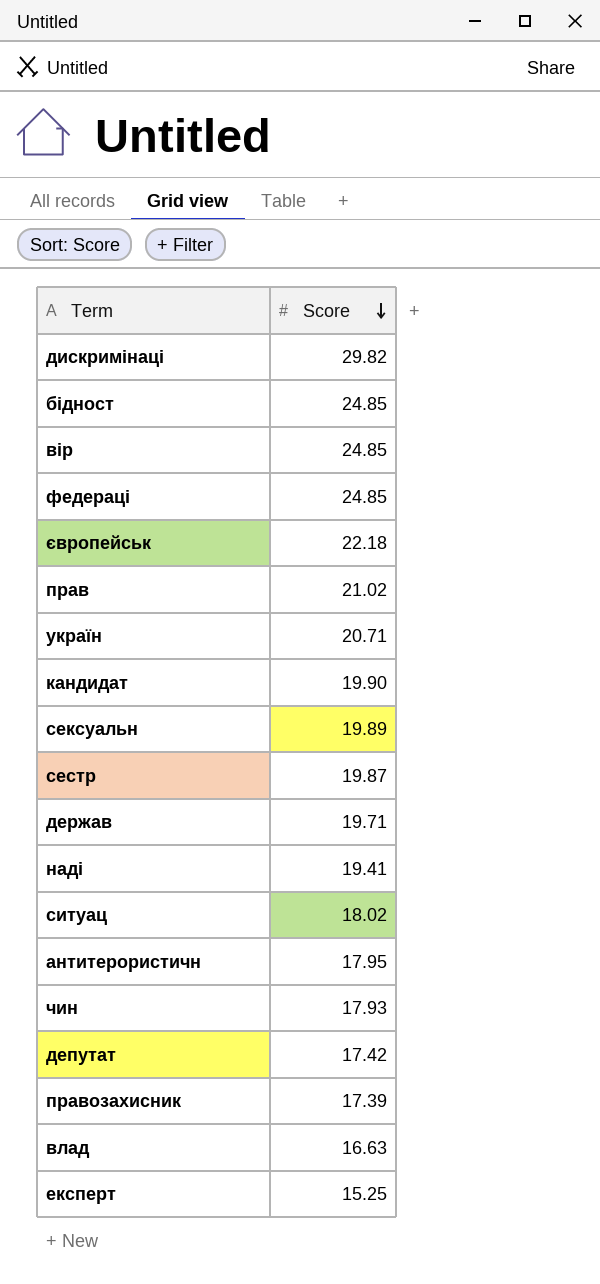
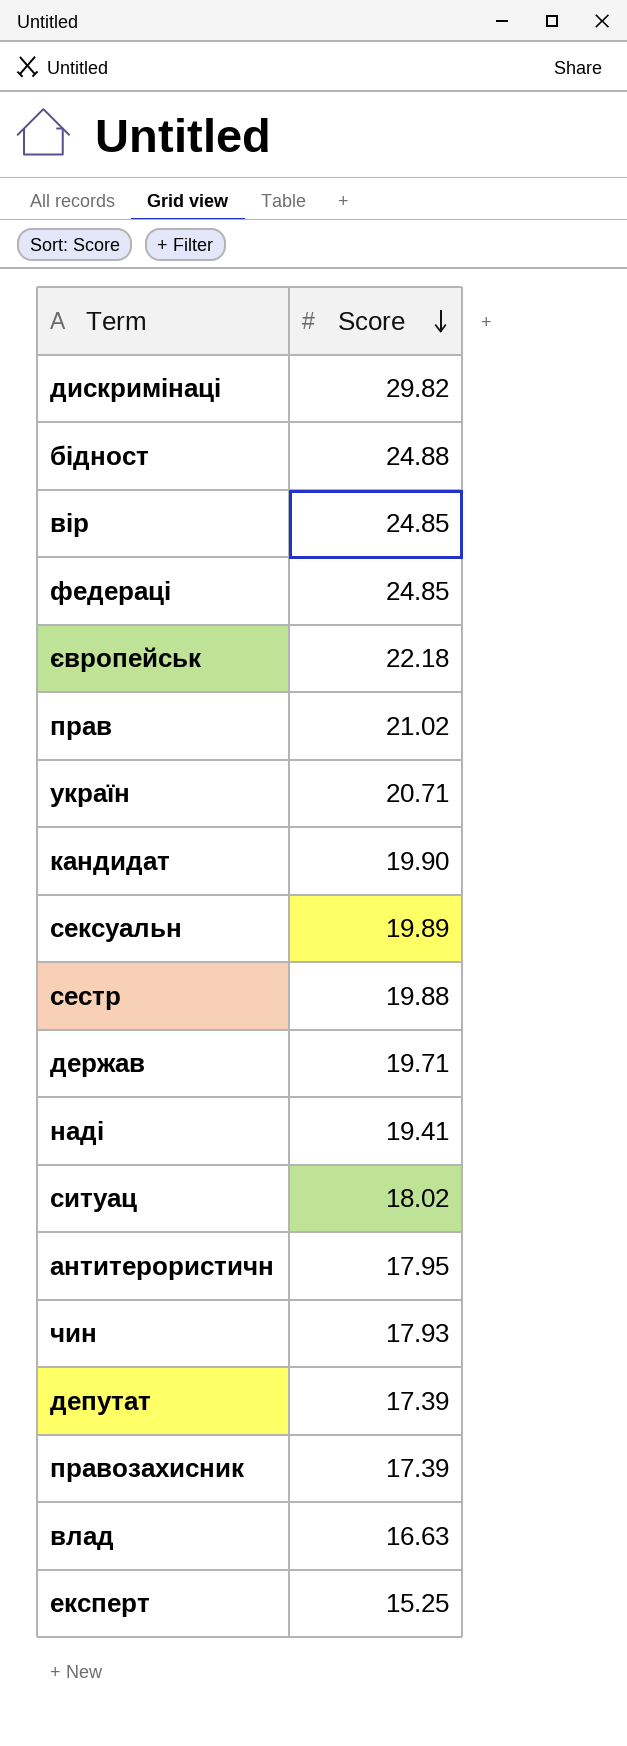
бідност | Score: 24.85 -> 24.88
сестр | Score: 19.87 -> 19.88
депутат | Score: 17.42 -> 17.39

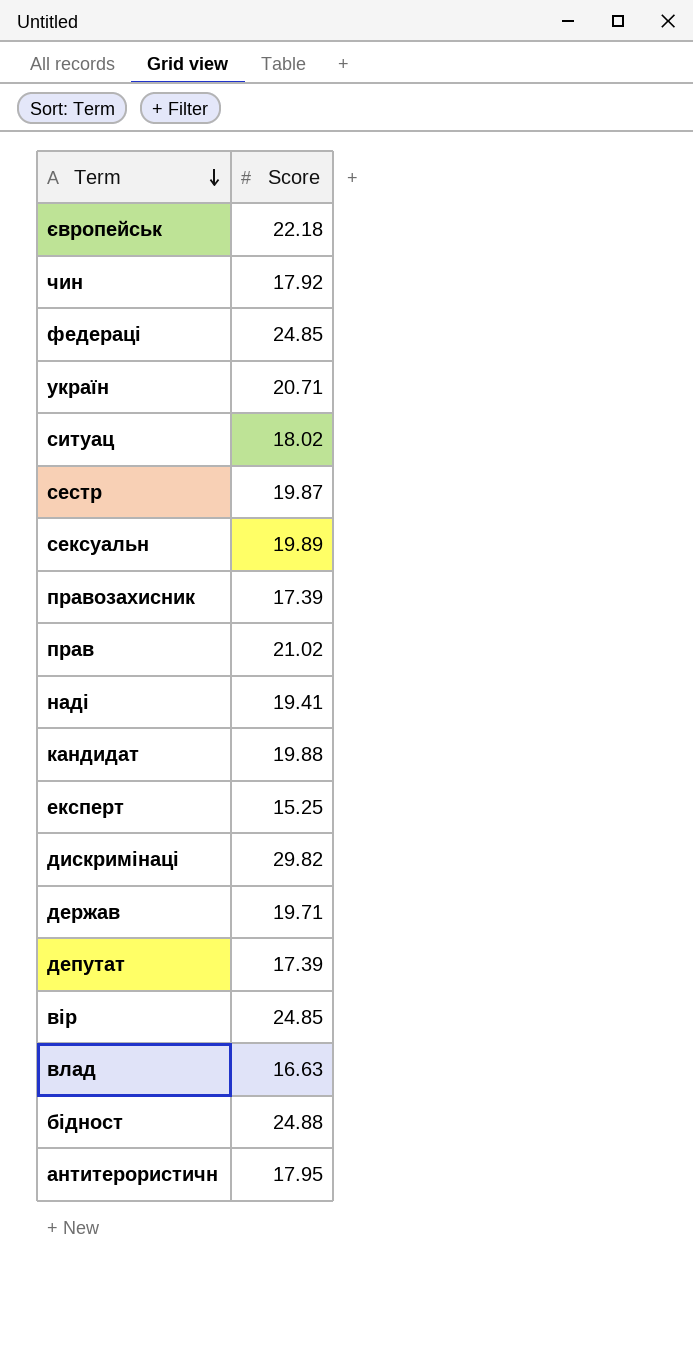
row order: Score descending -> Term descending
чин | Score: 17.93 -> 17.92
сестр | Score: 19.88 -> 19.87
кандидат | Score: 19.90 -> 19.88

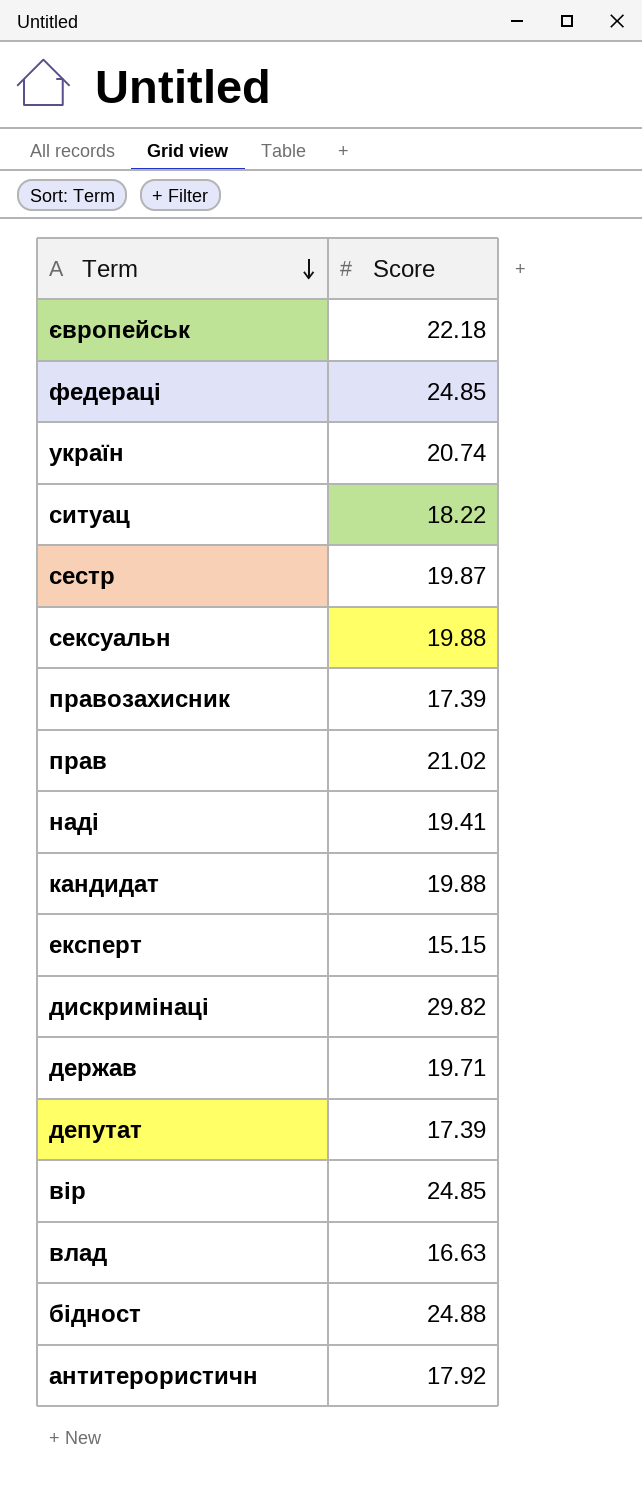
row чин: 17.92 -> none
україн | Score: 20.71 -> 20.74
ситуац | Score: 18.02 -> 18.22
сексуальн | Score: 19.89 -> 19.88
експерт | Score: 15.25 -> 15.15
антитерористичн | Score: 17.95 -> 17.92

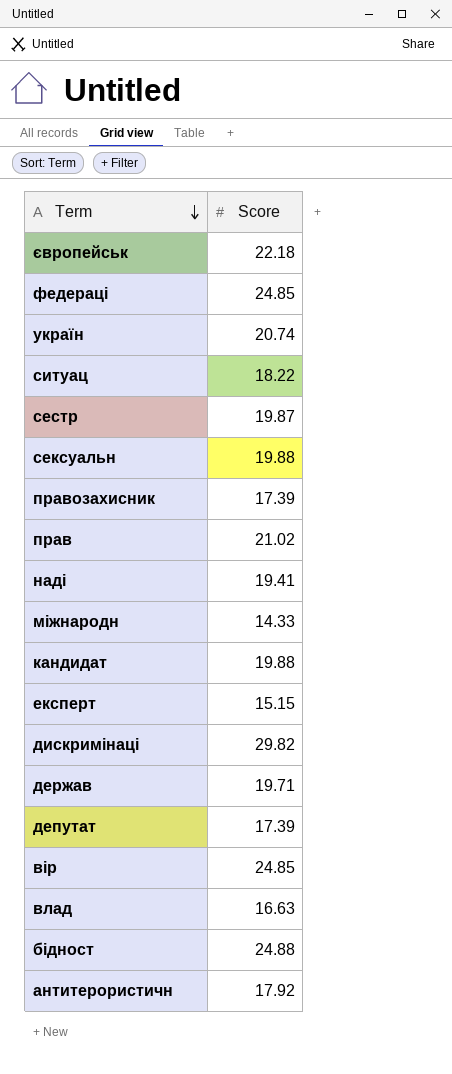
row міжнародн: none -> 14.33

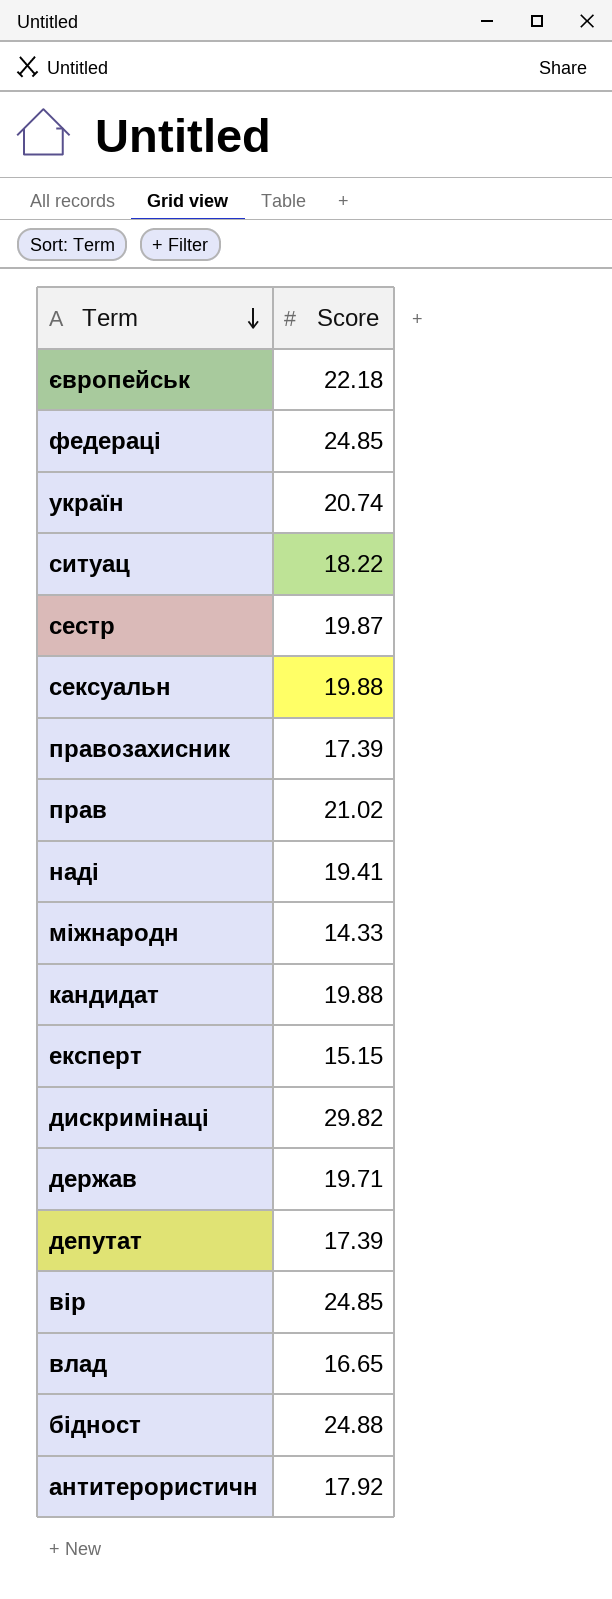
влад | Score: 16.63 -> 16.65

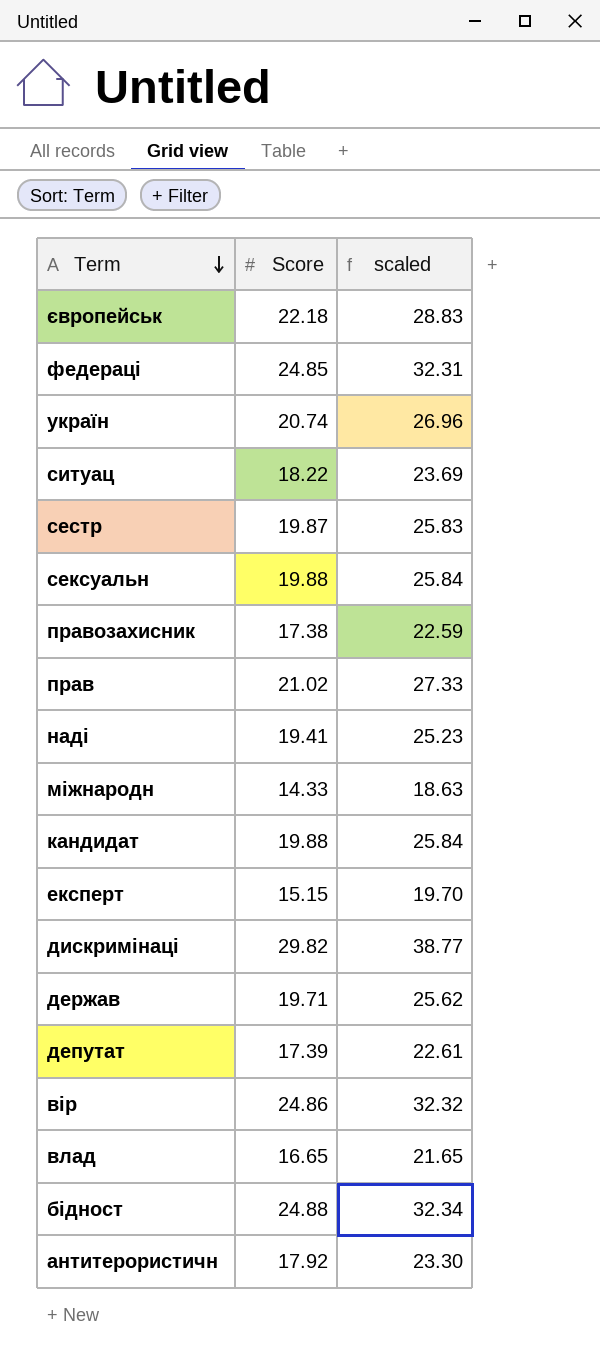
column scaled | formula: none -> [Score] * 1.3
правозахисник | Score: 17.39 -> 17.38
вір | Score: 24.85 -> 24.86

